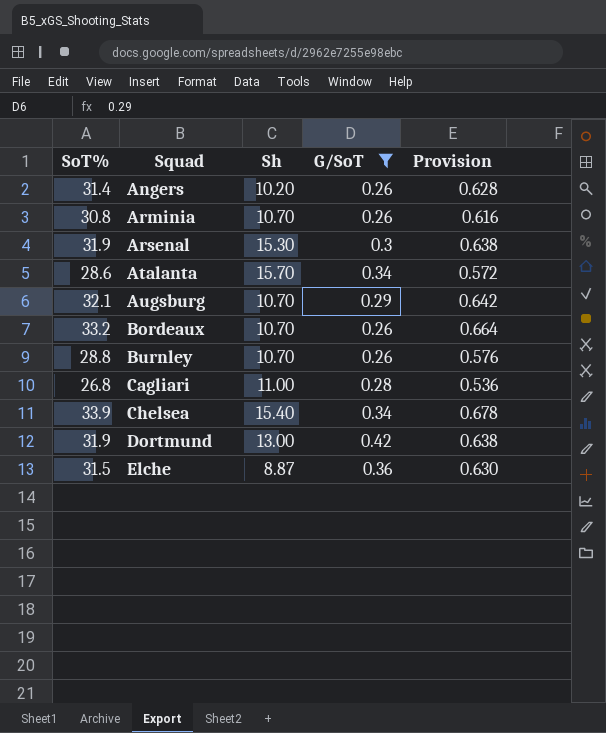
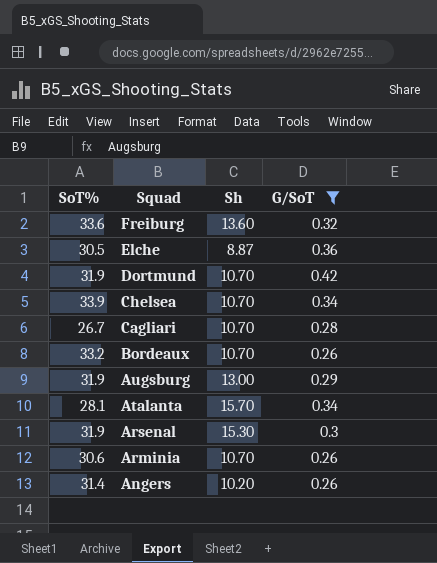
row order: Squad ascending -> Squad descending
column Provision | formula: [SoT%] * 0.02 -> none
row Burnley: 28.8 | 10.70 | 0.26 | 0.576 -> none
row Freiburg: none -> 33.6 | 13.60 | 0.32
Elche | SoT%: 31.5 -> 30.5
Dortmund | Sh: 13.00 -> 10.70
Chelsea | Sh: 15.40 -> 10.70
Cagliari | SoT%: 26.8 -> 26.7
Cagliari | Sh: 11.00 -> 10.70
Augsburg | SoT%: 32.1 -> 31.9
Augsburg | Sh: 10.70 -> 13.00
Atalanta | SoT%: 28.6 -> 28.1
Arminia | SoT%: 30.8 -> 30.6

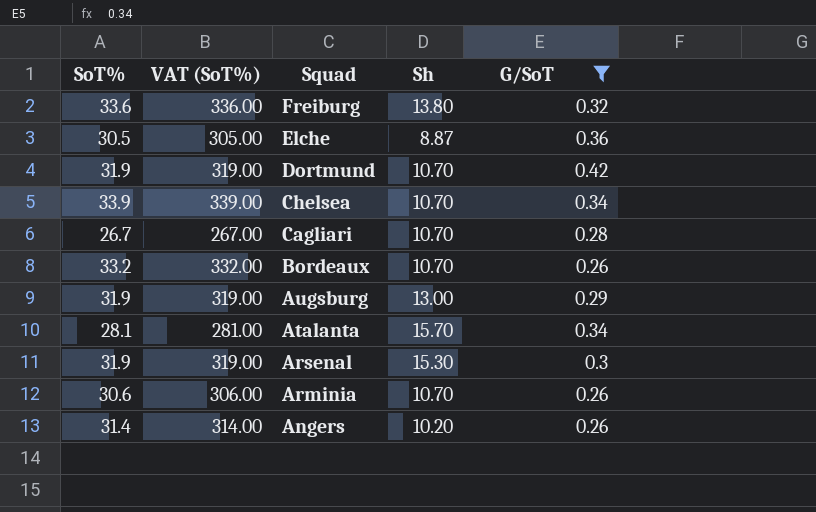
column VAT (SoT%) | formula: none -> [SoT%] * 10
Freiburg | Sh: 13.60 -> 13.80

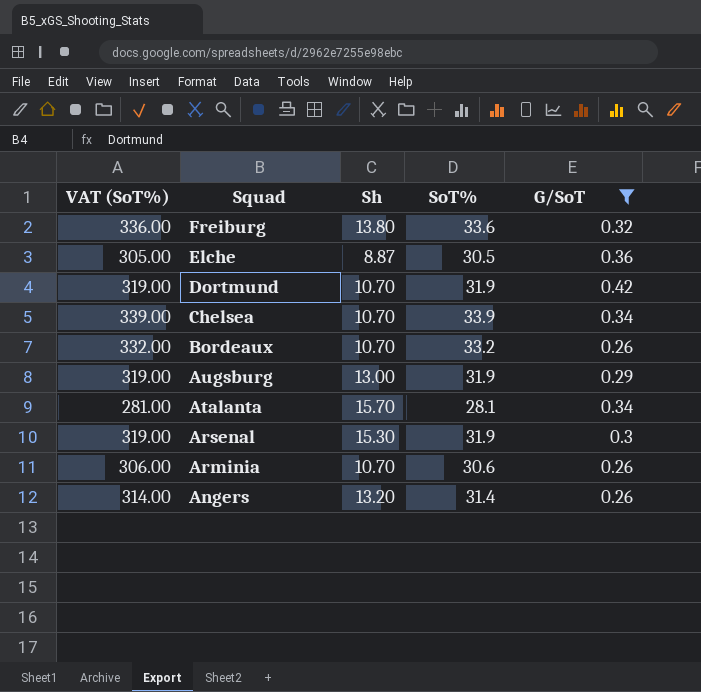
column SoT% | position: 1 -> 4
row Cagliari: 26.7 | 267.00 | 10.70 | 0.28 -> none
Angers | Sh: 10.20 -> 13.20

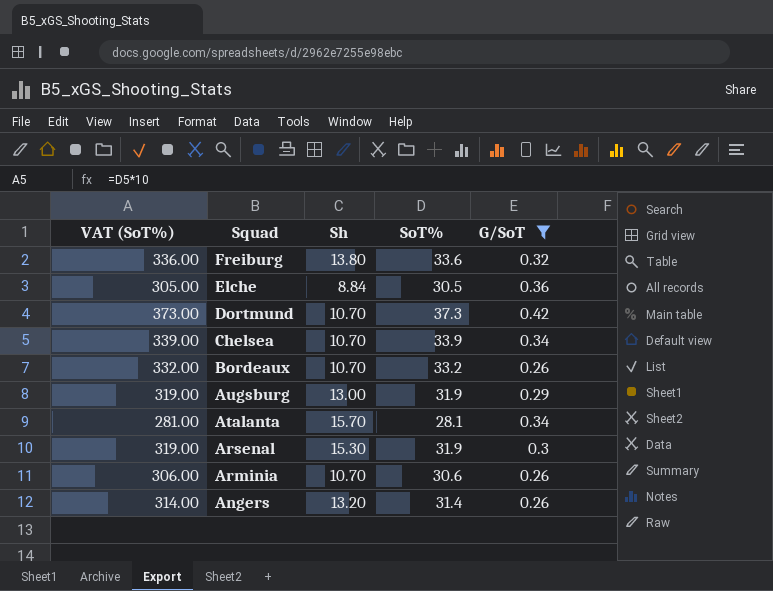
Elche | Sh: 8.87 -> 8.84
Dortmund | VAT (SoT%): 319.00 -> 373.00
Dortmund | SoT%: 31.9 -> 37.3

